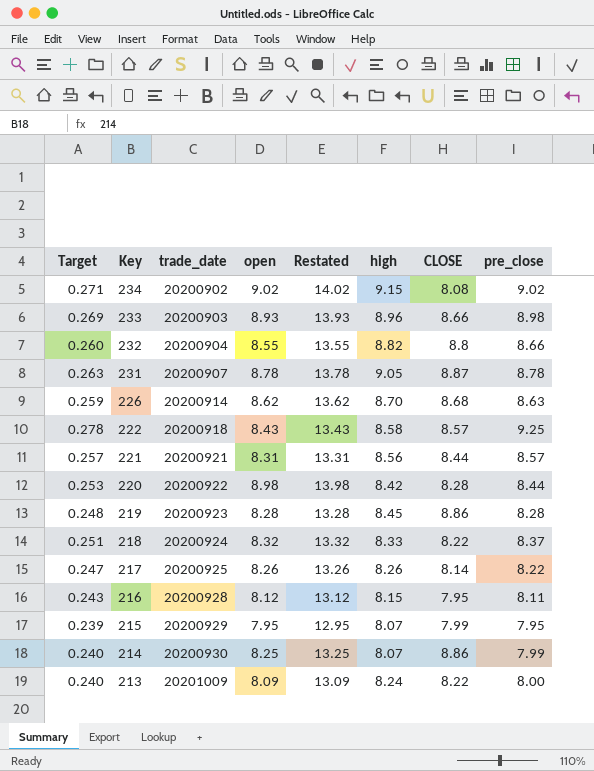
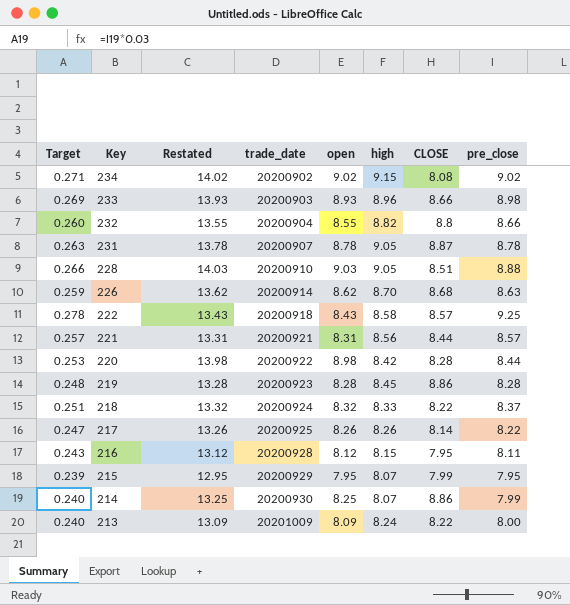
column Restated | position: 5 -> 3
row 228: none -> 0.266 | 14.03 | 20200910 | 9.03 | 9.05 | 8.51 | 8.88

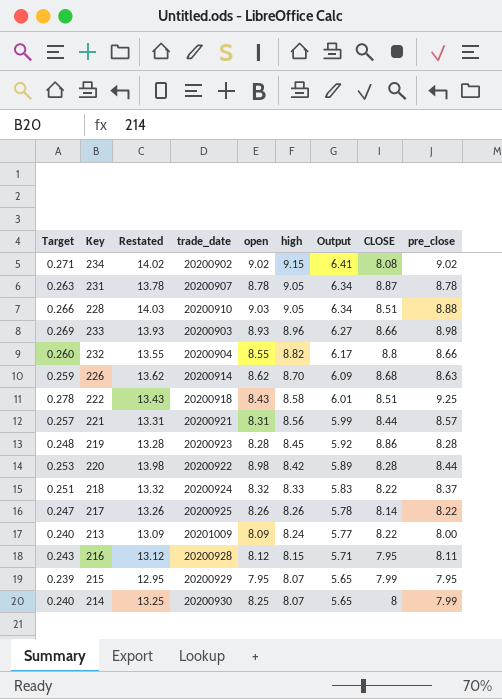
row order: Key descending -> high descending
column Output | formula: none -> [high] * 0.7
222 | CLOSE: 8.57 -> 8.51
214 | CLOSE: 8.86 -> 8

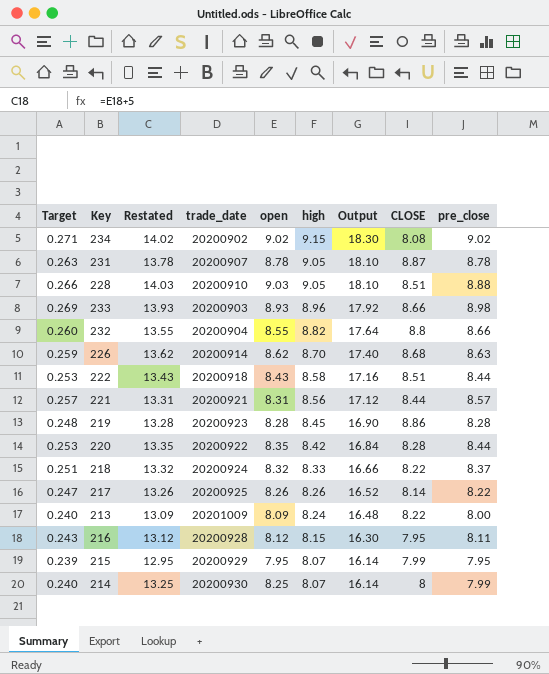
column Output | formula: [high] * 0.7 -> [high] * 2
222 | Target: 0.278 -> 0.253
222 | pre_close: 9.25 -> 8.44
220 | Restated: 13.98 -> 13.35
220 | open: 8.98 -> 8.35

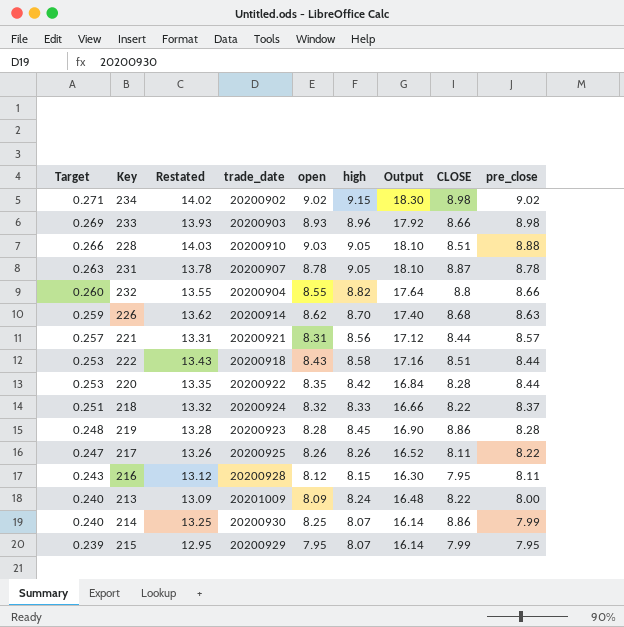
row order: high descending -> Target descending
234 | CLOSE: 8.08 -> 8.98
217 | CLOSE: 8.14 -> 8.11
214 | CLOSE: 8 -> 8.86

